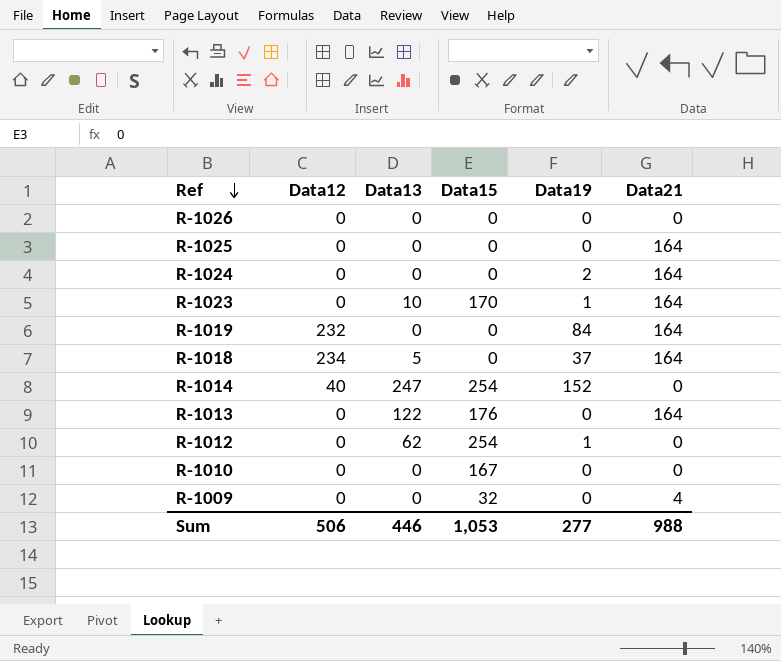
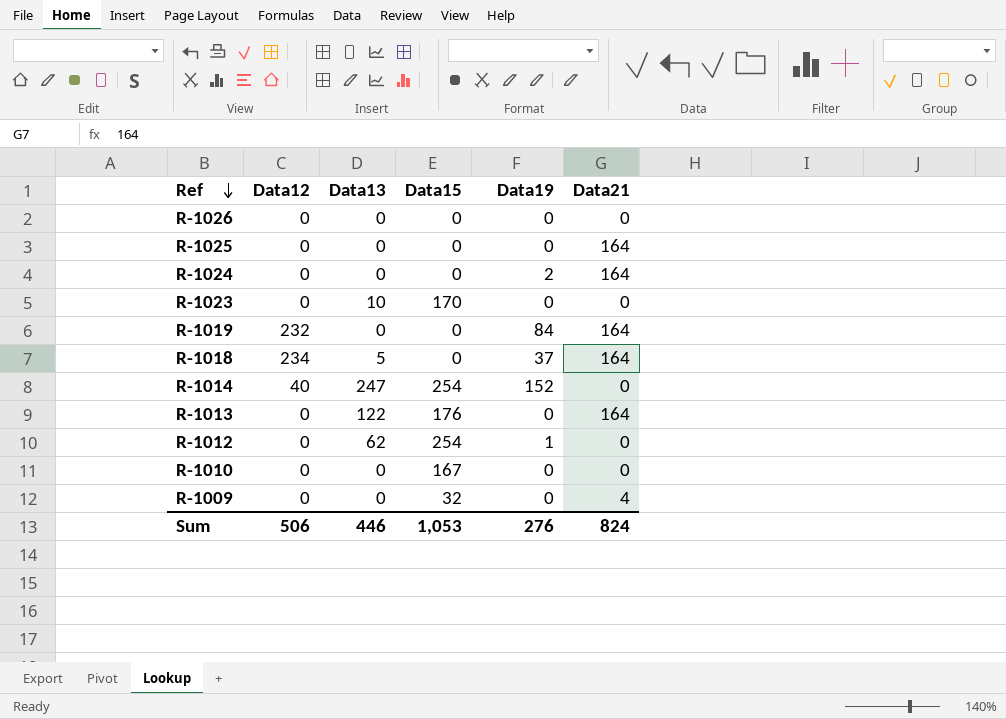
R-1023 | Data19: 1 -> 0
R-1023 | Data21: 164 -> 0
Sum | Data19: 277 -> 276
Sum | Data21: 988 -> 824

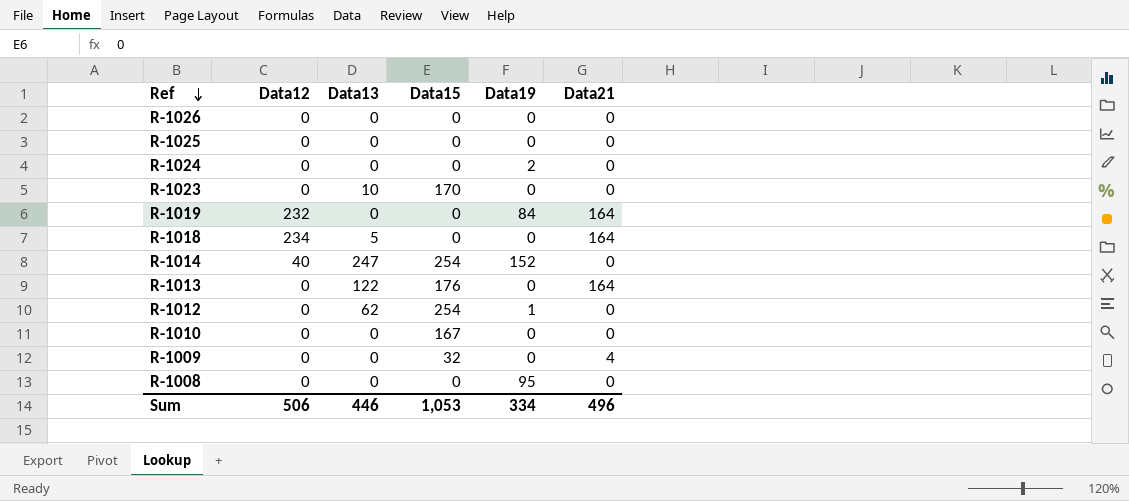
R-1025 | Data21: 164 -> 0
R-1024 | Data21: 164 -> 0
R-1018 | Data19: 37 -> 0
row R-1008: none -> 0 | 0 | 0 | 95 | 0
Sum | Data19: 276 -> 334
Sum | Data21: 824 -> 496

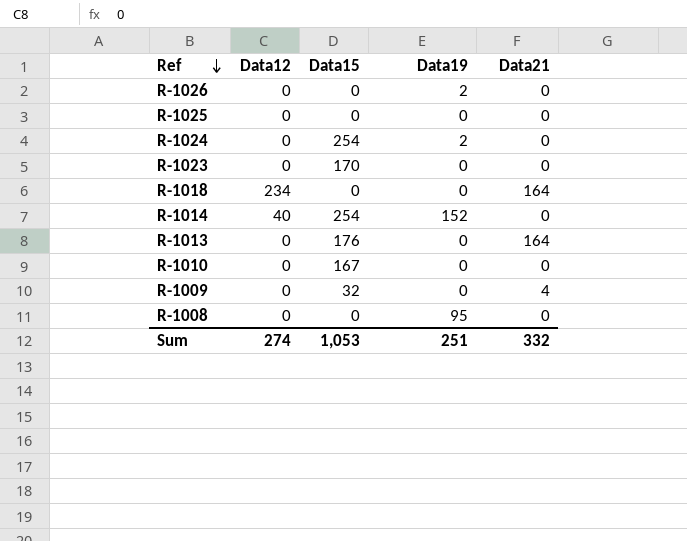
column Data13 | position: 3 -> none
row R-1019: 232 | 0 | 0 | 84 | 164 -> none
row R-1012: 0 | 62 | 254 | 1 | 0 -> none
R-1026 | Data19: 0 -> 2
R-1024 | Data15: 0 -> 254
Sum | Data12: 506 -> 274
Sum | Data19: 334 -> 251
Sum | Data21: 496 -> 332

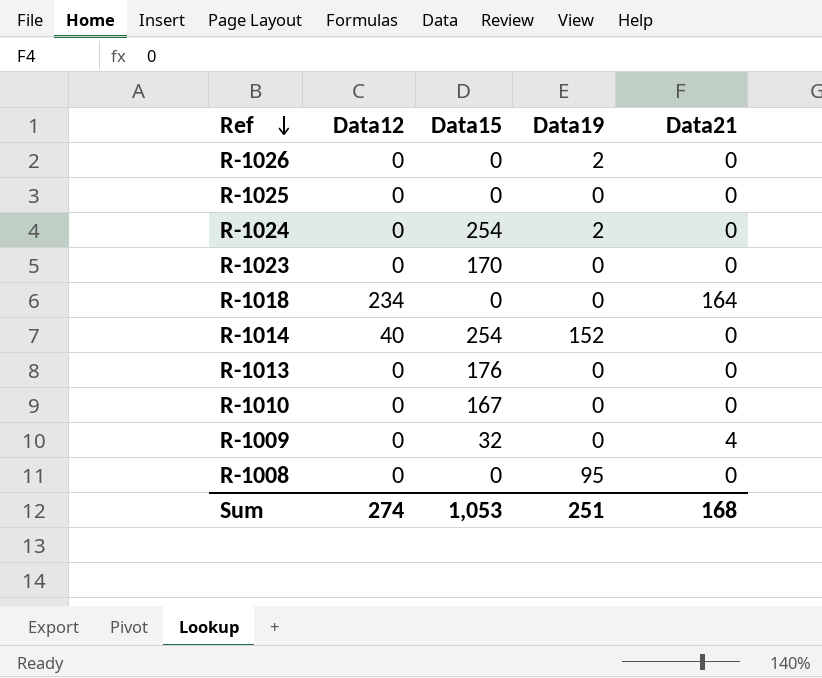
R-1013 | Data21: 164 -> 0
Sum | Data21: 332 -> 168

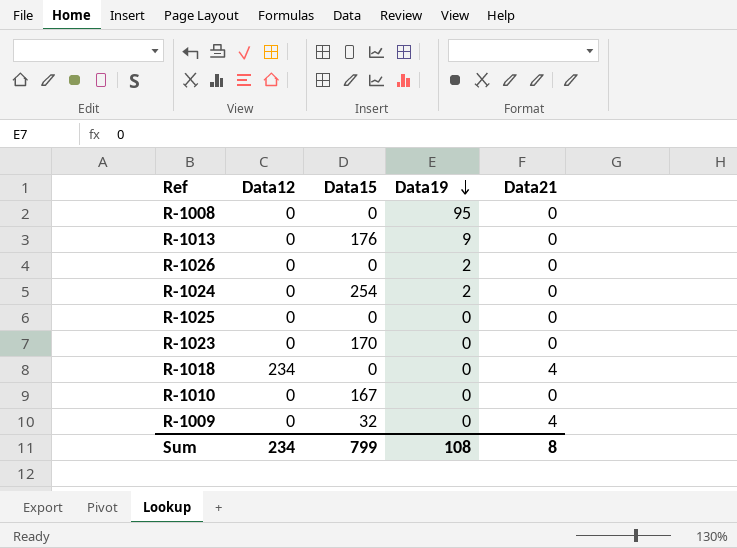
row order: Ref descending -> Data19 descending
row R-1014: 40 | 254 | 152 | 0 -> none
R-1013 | Data19: 0 -> 9
R-1018 | Data21: 164 -> 4
Sum | Data12: 274 -> 234
Sum | Data15: 1,053 -> 799
Sum | Data19: 251 -> 108
Sum | Data21: 168 -> 8

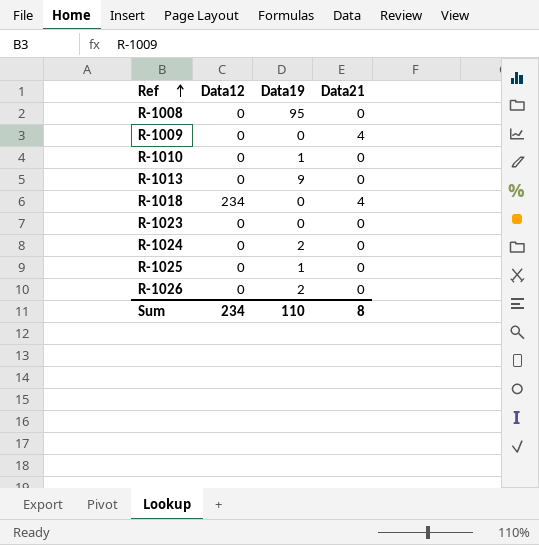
row order: Data19 descending -> Ref ascending
column Data15 | position: 3 -> none
R-1010 | Data19: 0 -> 1
R-1025 | Data19: 0 -> 1
Sum | Data19: 108 -> 110

